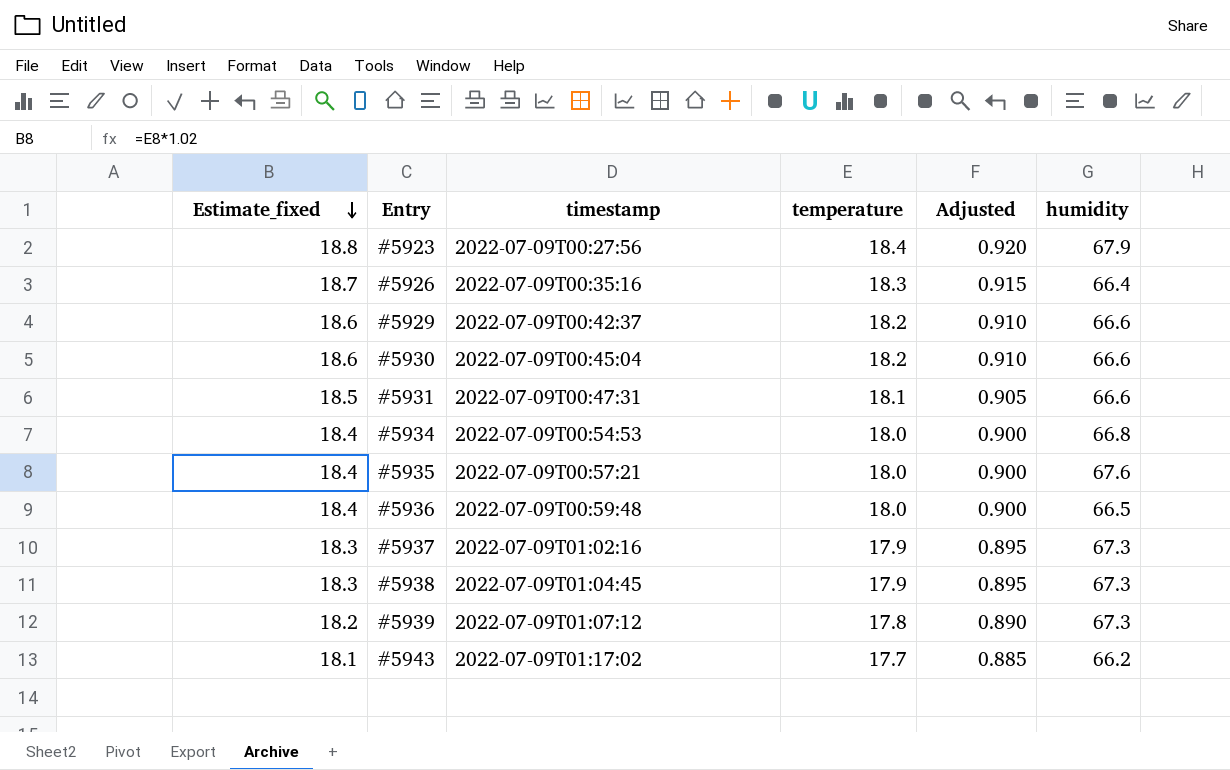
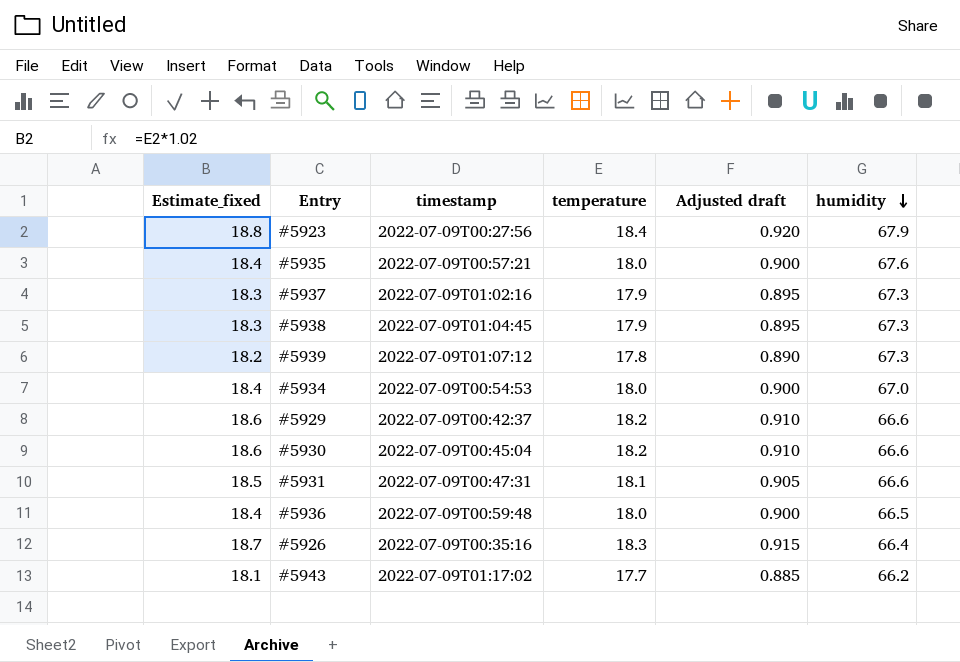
row order: Estimate_fixed descending -> humidity descending
column name: Adjusted -> Adjusted draft
#5934 | humidity: 66.8 -> 67.0

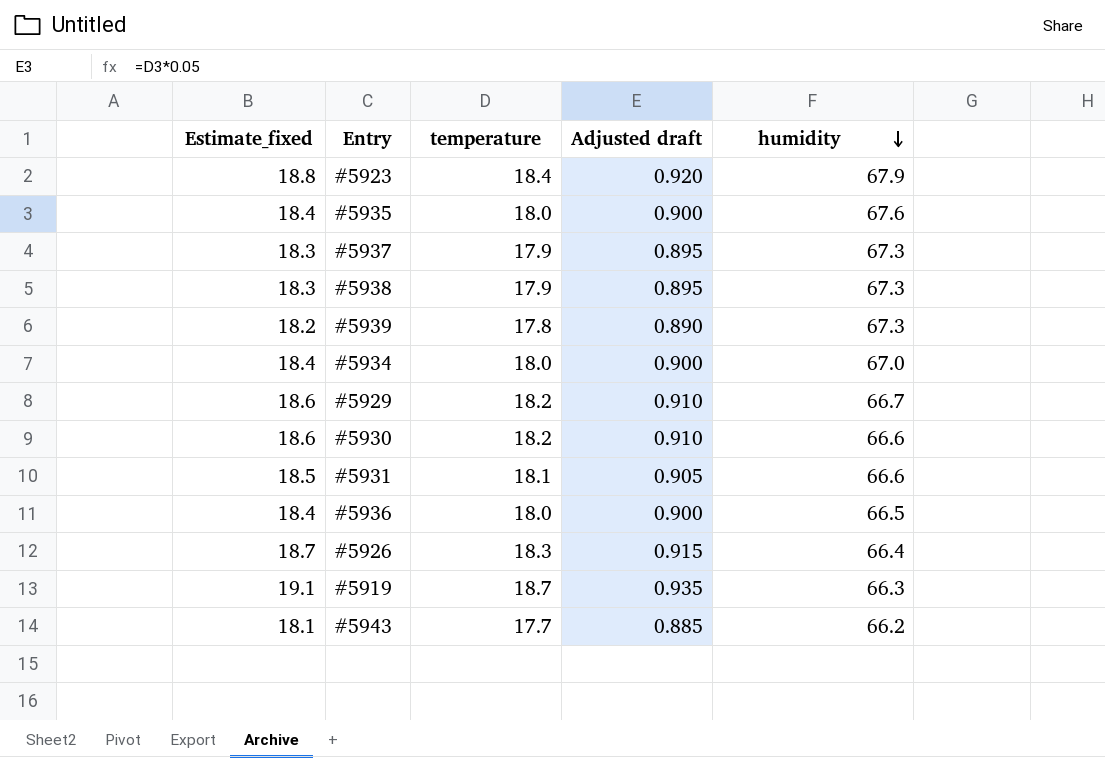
column timestamp | position: 3 -> none
#5929 | humidity: 66.6 -> 66.7
row #5919: none -> 19.1 | 18.7 | 0.935 | 66.3

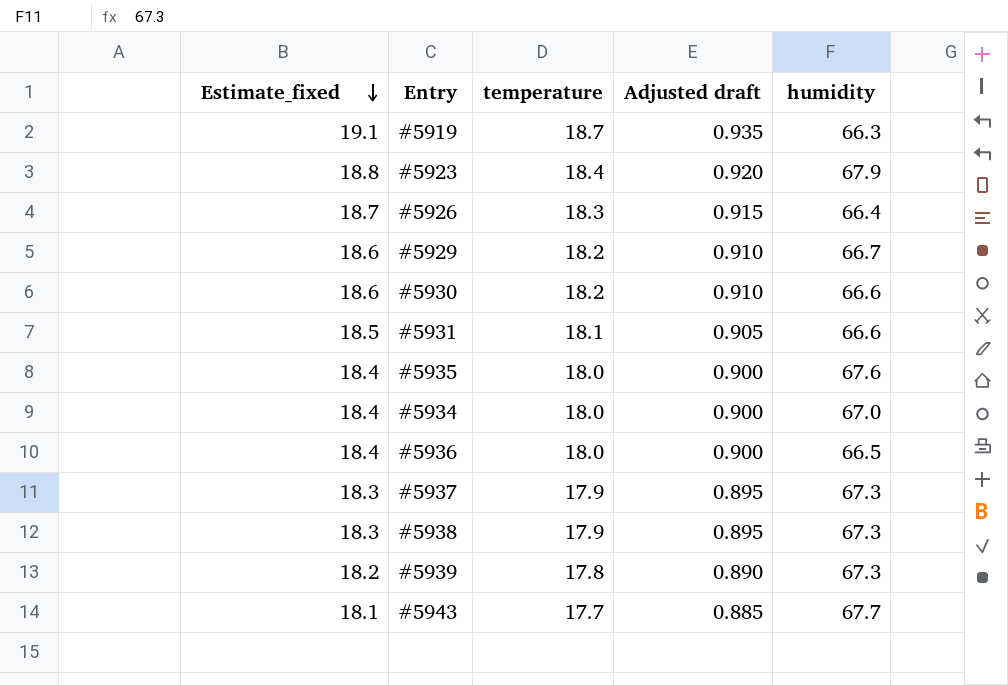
row order: humidity descending -> Estimate_fixed descending
#5943 | humidity: 66.2 -> 67.7

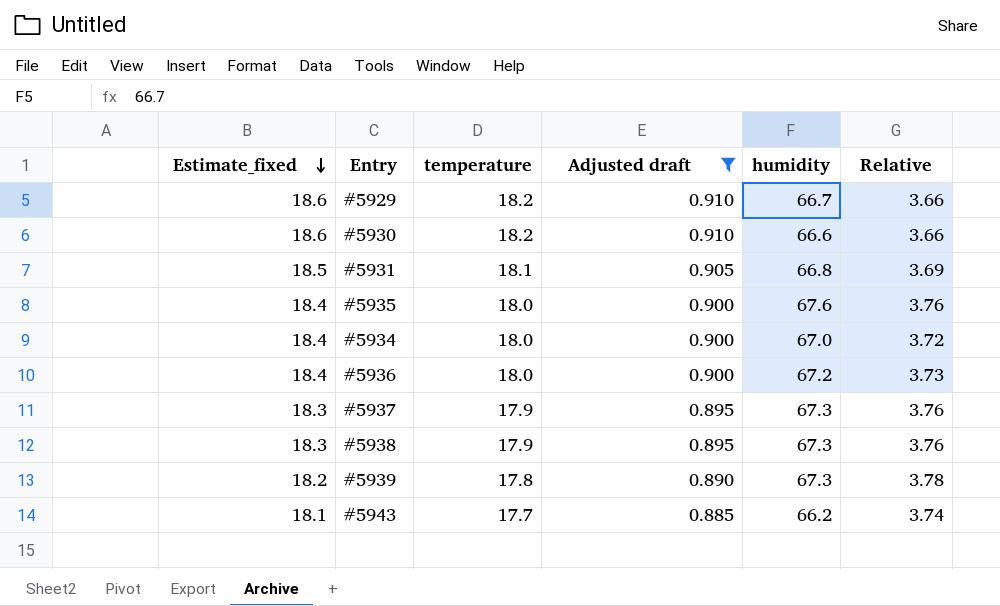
filter: none -> Adjusted draft <= 0.910
column Relative | formula: none -> [humidity] / [temperature]
#5931 | humidity: 66.6 -> 66.8
#5936 | humidity: 66.5 -> 67.2
#5943 | humidity: 67.7 -> 66.2

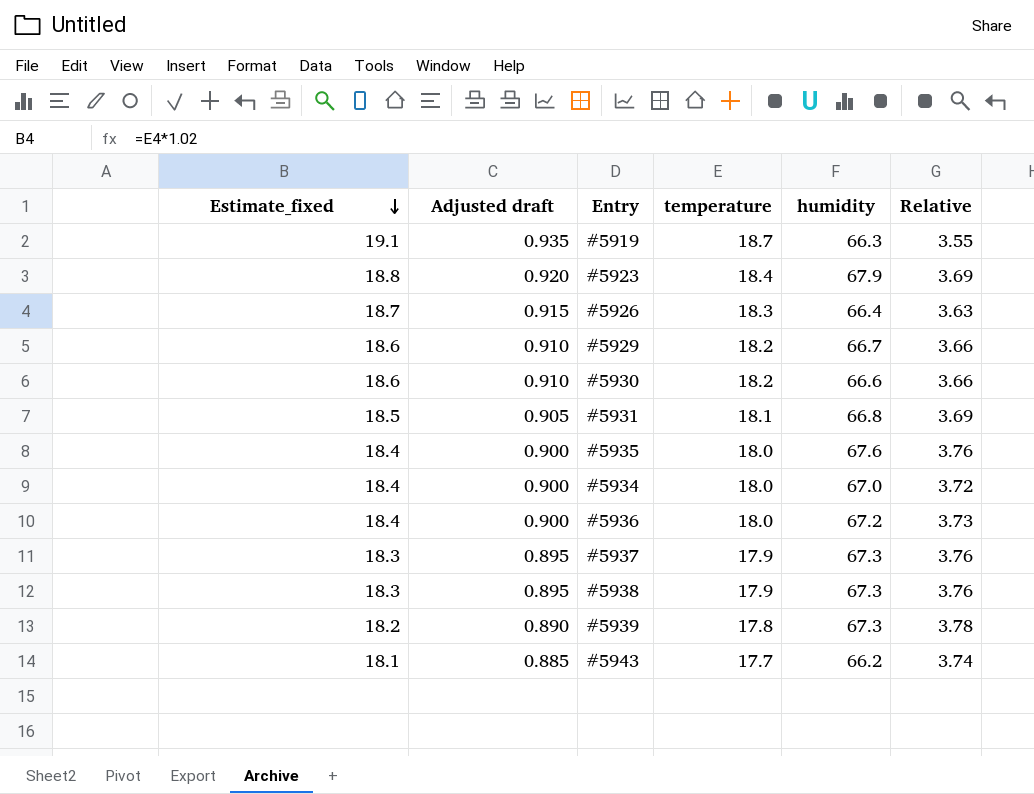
filter: Adjusted draft <= 0.910 -> none
column Adjusted draft | position: 4 -> 2

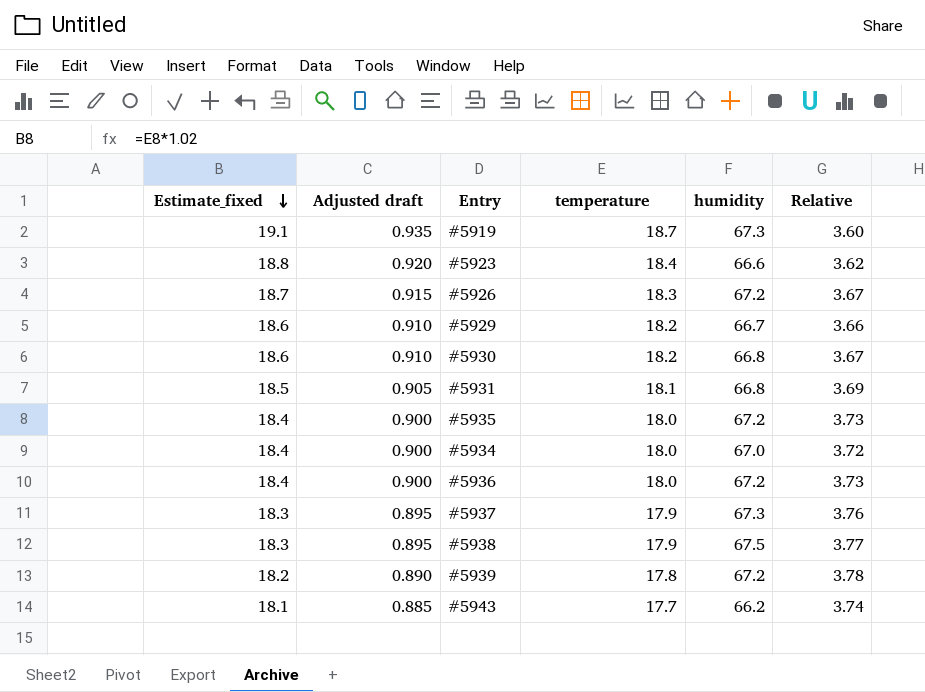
#5919 | humidity: 66.3 -> 67.3
#5919 | Relative: 3.55 -> 3.60
#5923 | humidity: 67.9 -> 66.6
#5923 | Relative: 3.69 -> 3.62
#5926 | humidity: 66.4 -> 67.2
#5926 | Relative: 3.63 -> 3.67
#5930 | humidity: 66.6 -> 66.8
#5930 | Relative: 3.66 -> 3.67
#5935 | humidity: 67.6 -> 67.2
#5935 | Relative: 3.76 -> 3.73
#5938 | humidity: 67.3 -> 67.5
#5938 | Relative: 3.76 -> 3.77
#5939 | humidity: 67.3 -> 67.2

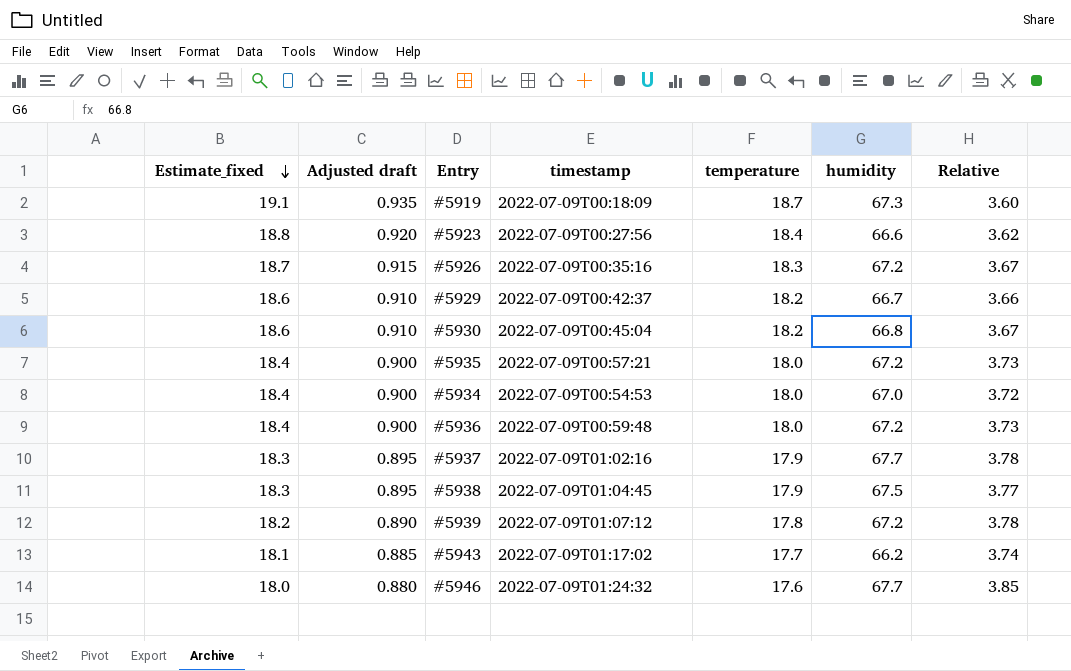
column timestamp | position: none -> 4
row #5931: 18.5 | 0.905 | 18.1 | 66.8 | 3.69 -> none
#5937 | humidity: 67.3 -> 67.7
#5937 | Relative: 3.76 -> 3.78
row #5946: none -> 18.0 | 0.880 | 2022-07-09T01:24:32 | 17.6 | 67.7 | 3.85

